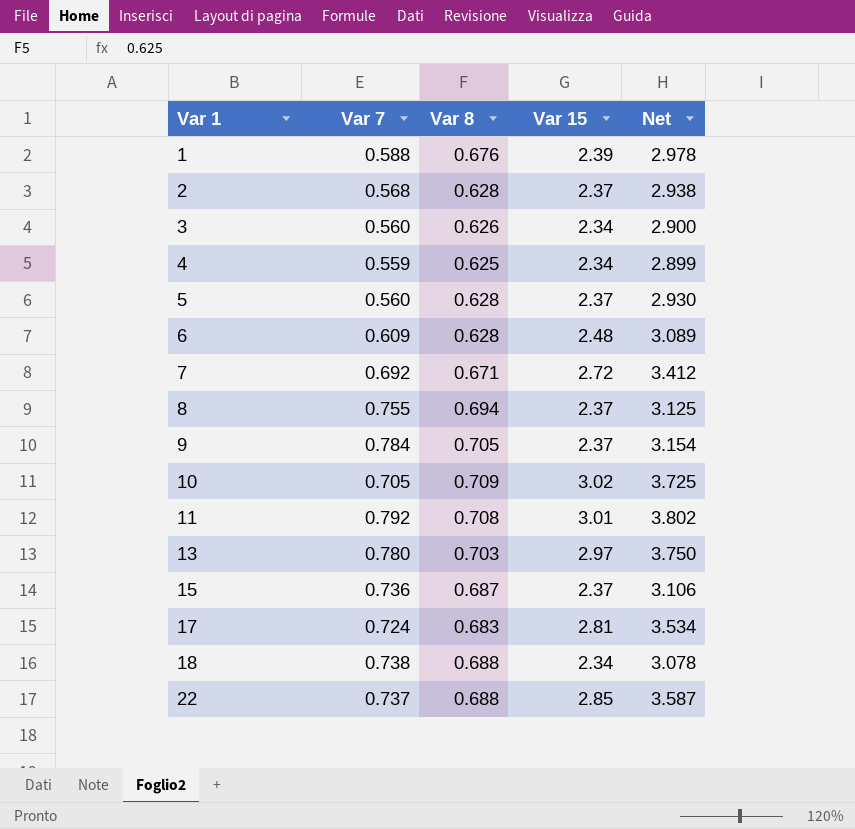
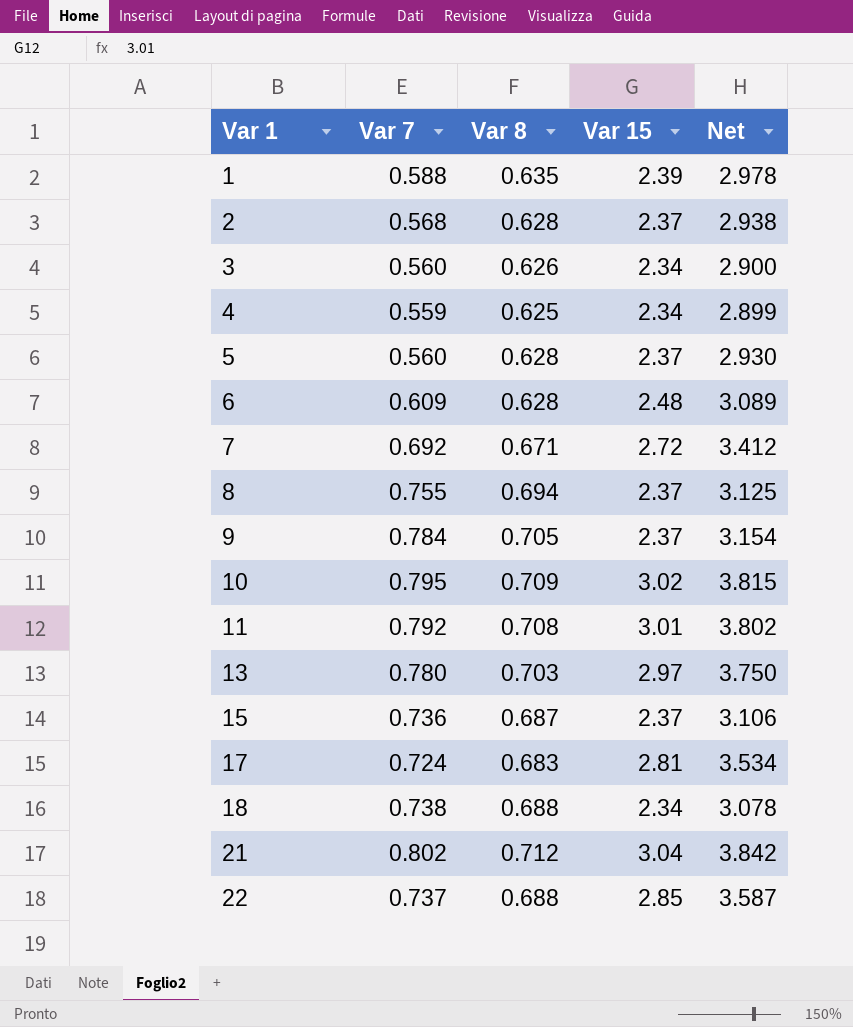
1 | Var 8: 0.676 -> 0.635
10 | Var 7: 0.705 -> 0.795
10 | Net: 3.725 -> 3.815
row 21: none -> 0.802 | 0.712 | 3.04 | 3.842

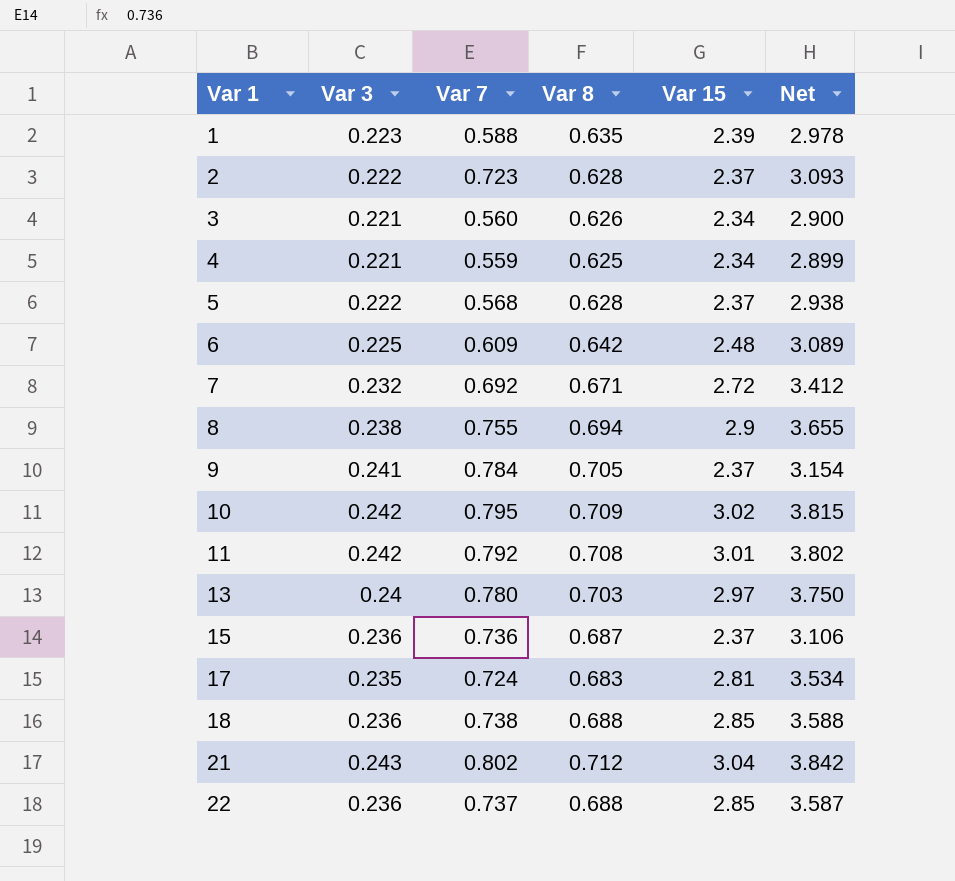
column Var 3 | position: none -> 2
2 | Var 7: 0.568 -> 0.723
2 | Net: 2.938 -> 3.093
5 | Var 7: 0.560 -> 0.568
5 | Net: 2.930 -> 2.938
6 | Var 8: 0.628 -> 0.642
8 | Var 15: 2.37 -> 2.9
8 | Net: 3.125 -> 3.655
18 | Var 15: 2.34 -> 2.85
18 | Net: 3.078 -> 3.588

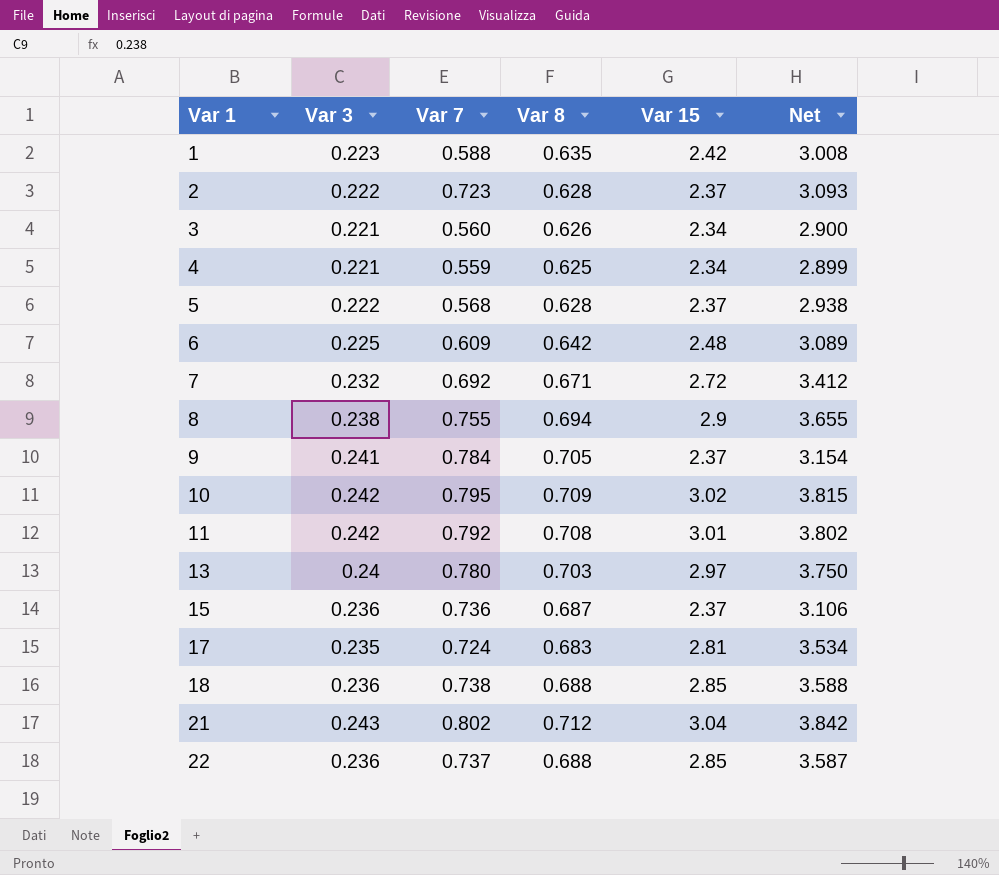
1 | Var 15: 2.39 -> 2.42
1 | Net: 2.978 -> 3.008

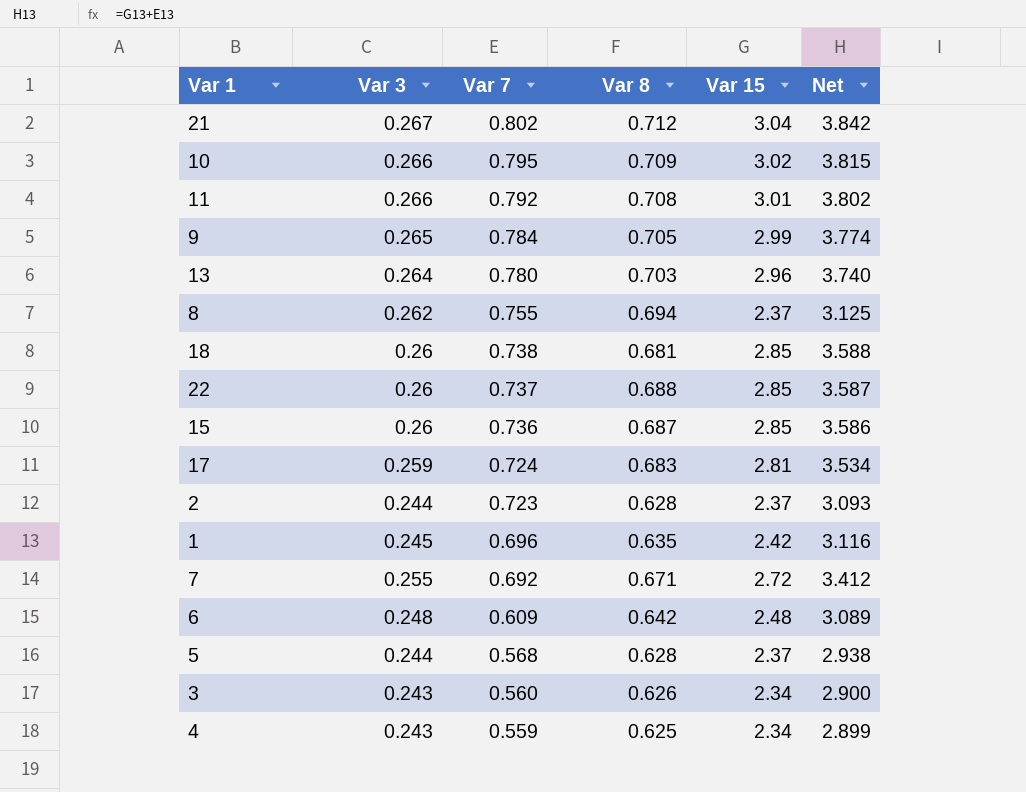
row order: Var 1 ascending -> Var 7 descending
21 | Var 3: 0.243 -> 0.267
10 | Var 3: 0.242 -> 0.266
11 | Var 3: 0.242 -> 0.266
9 | Var 3: 0.241 -> 0.265
9 | Var 15: 2.37 -> 2.99
9 | Net: 3.154 -> 3.774
13 | Var 3: 0.24 -> 0.264
13 | Var 15: 2.97 -> 2.96
13 | Net: 3.750 -> 3.740
8 | Var 3: 0.238 -> 0.262
8 | Var 15: 2.9 -> 2.37
8 | Net: 3.655 -> 3.125
18 | Var 3: 0.236 -> 0.26
18 | Var 8: 0.688 -> 0.681
22 | Var 3: 0.236 -> 0.26
15 | Var 3: 0.236 -> 0.26
15 | Var 15: 2.37 -> 2.85
15 | Net: 3.106 -> 3.586
17 | Var 3: 0.235 -> 0.259
2 | Var 3: 0.222 -> 0.244
1 | Var 3: 0.223 -> 0.245
1 | Var 7: 0.588 -> 0.696
1 | Net: 3.008 -> 3.116
7 | Var 3: 0.232 -> 0.255
6 | Var 3: 0.225 -> 0.248
5 | Var 3: 0.222 -> 0.244
3 | Var 3: 0.221 -> 0.243
4 | Var 3: 0.221 -> 0.243

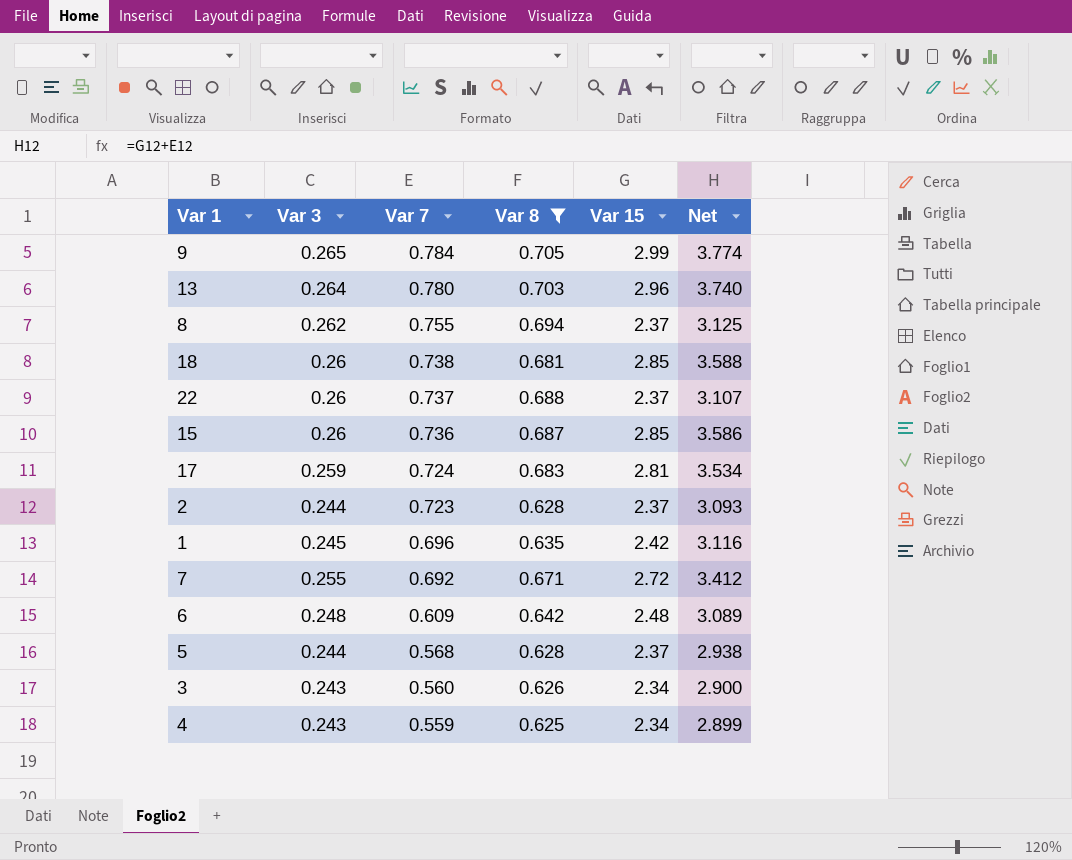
filter: none -> Var 8 <= 0.705
22 | Var 15: 2.85 -> 2.37
22 | Net: 3.587 -> 3.107

